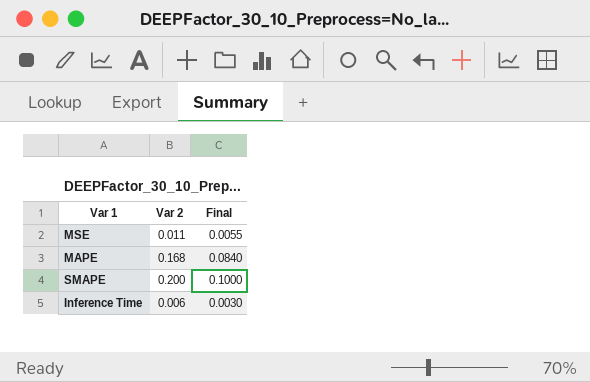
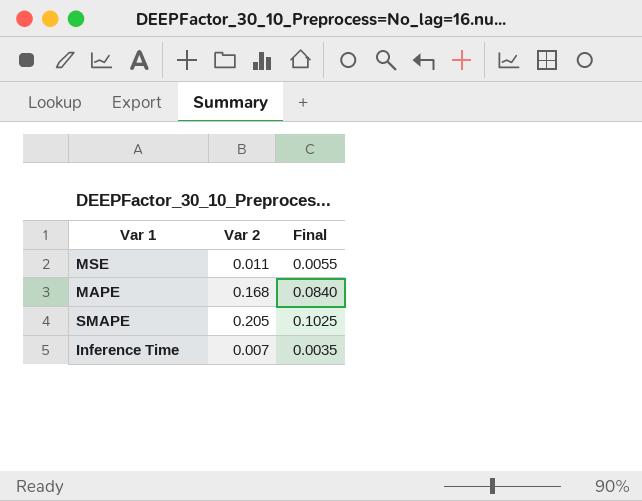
SMAPE | Var 2: 0.200 -> 0.205
SMAPE | Final: 0.1000 -> 0.1025
Inference Time | Var 2: 0.006 -> 0.007
Inference Time | Final: 0.0030 -> 0.0035

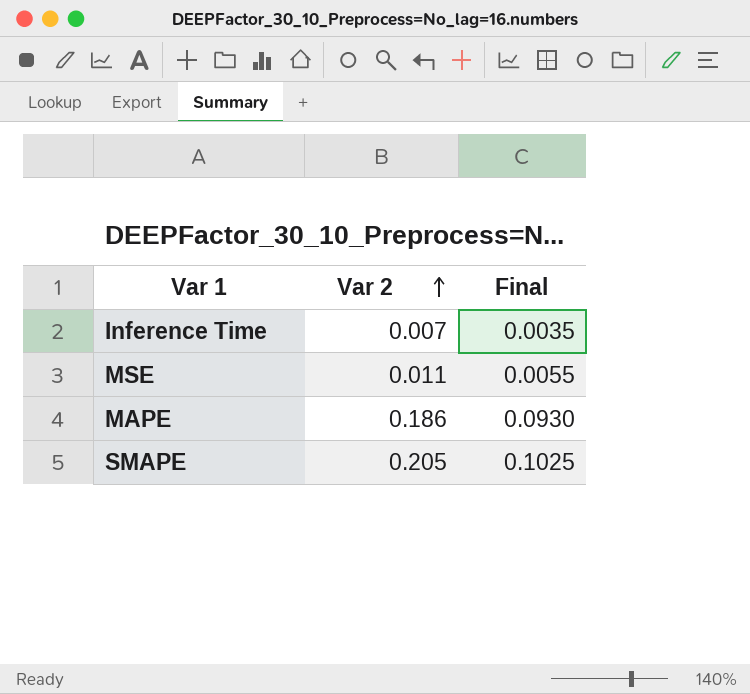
row order: none -> Var 2 ascending
MAPE | Var 2: 0.168 -> 0.186
MAPE | Final: 0.0840 -> 0.0930

